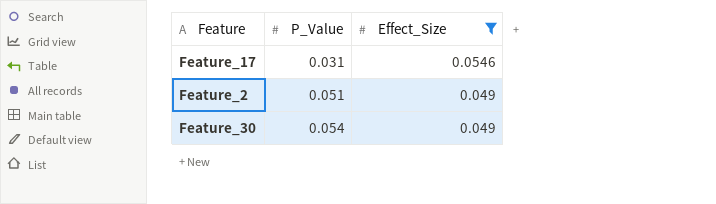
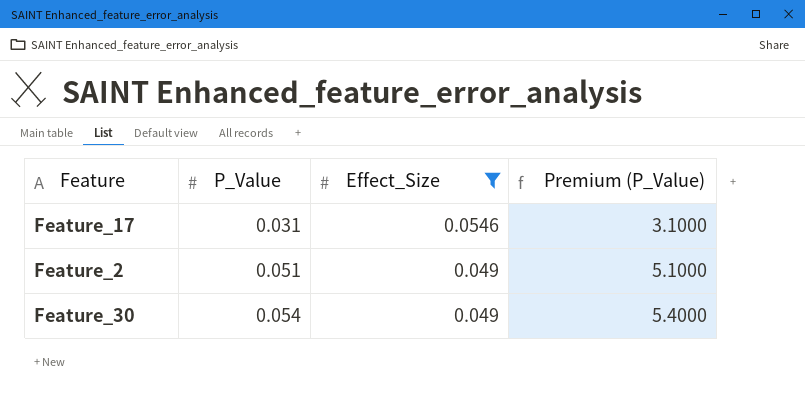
column Premium (P_Value) | formula: none -> [P_Value] * 100

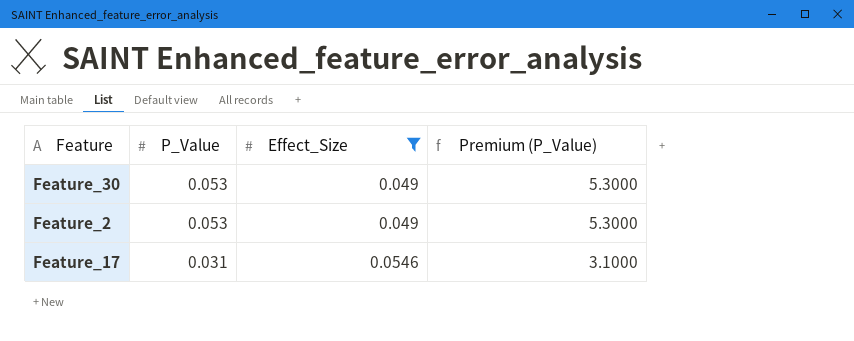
row order: P_Value ascending -> P_Value descending
Feature_30 | P_Value: 0.054 -> 0.053
Feature_30 | Premium (P_Value): 5.4000 -> 5.3000
Feature_2 | P_Value: 0.051 -> 0.053
Feature_2 | Premium (P_Value): 5.1000 -> 5.3000

